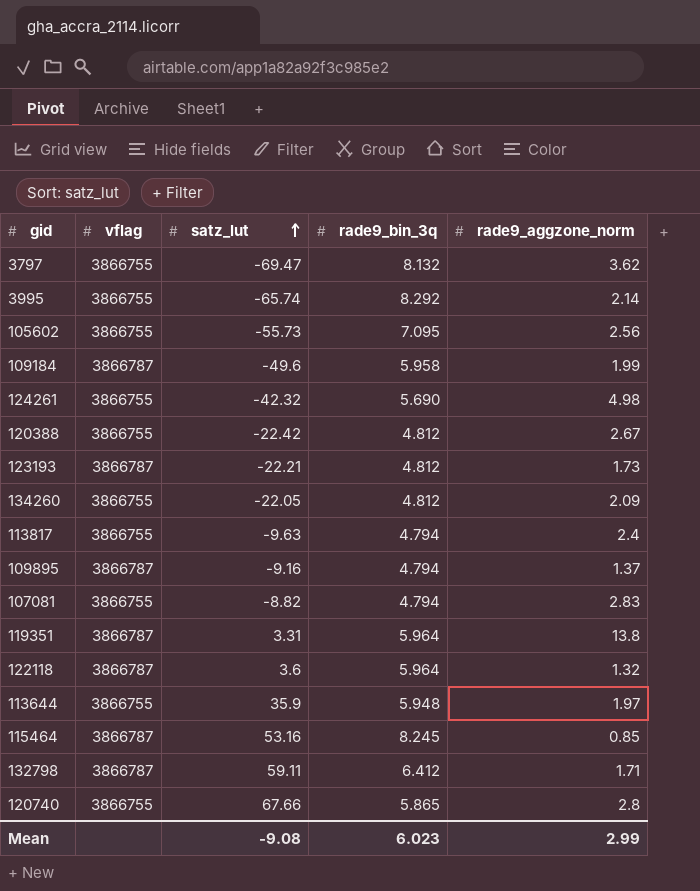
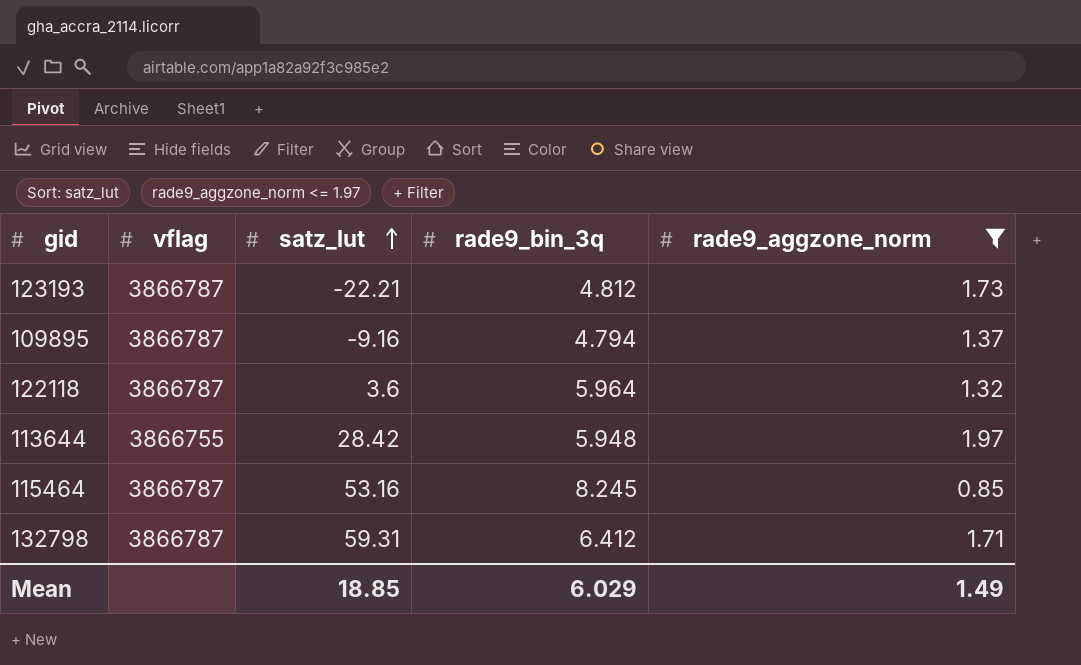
filter: none -> rade9_aggzone_norm <= 1.97
113644 | satz_lut: 35.9 -> 28.42
132798 | satz_lut: 59.11 -> 59.31
Mean | satz_lut: -9.08 -> 18.85
Mean | rade9_bin_3q: 6.023 -> 6.029
Mean | rade9_aggzone_norm: 2.99 -> 1.49

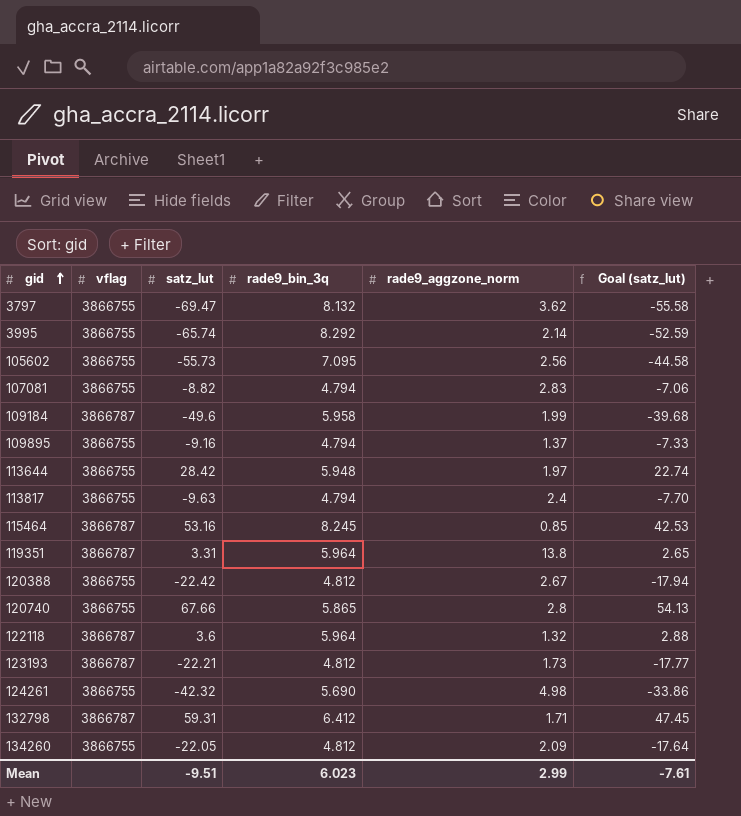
filter: rade9_aggzone_norm <= 1.97 -> none
row order: satz_lut ascending -> gid ascending
column Goal (satz_lut) | formula: none -> [satz_lut] * 0.8
109895 | vflag: 3866787 -> 3866755
Mean | satz_lut: 18.85 -> -9.51
Mean | rade9_bin_3q: 6.029 -> 6.023
Mean | rade9_aggzone_norm: 1.49 -> 2.99

